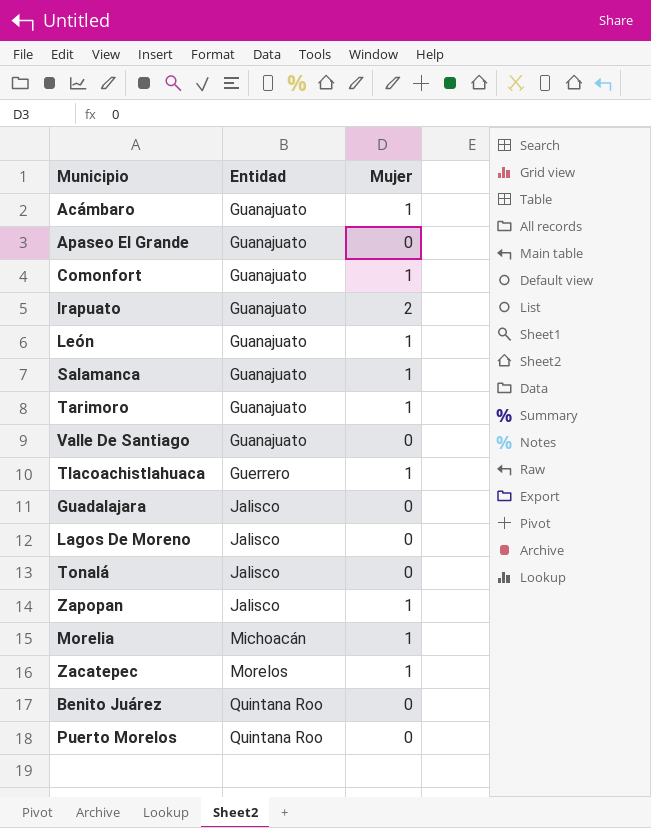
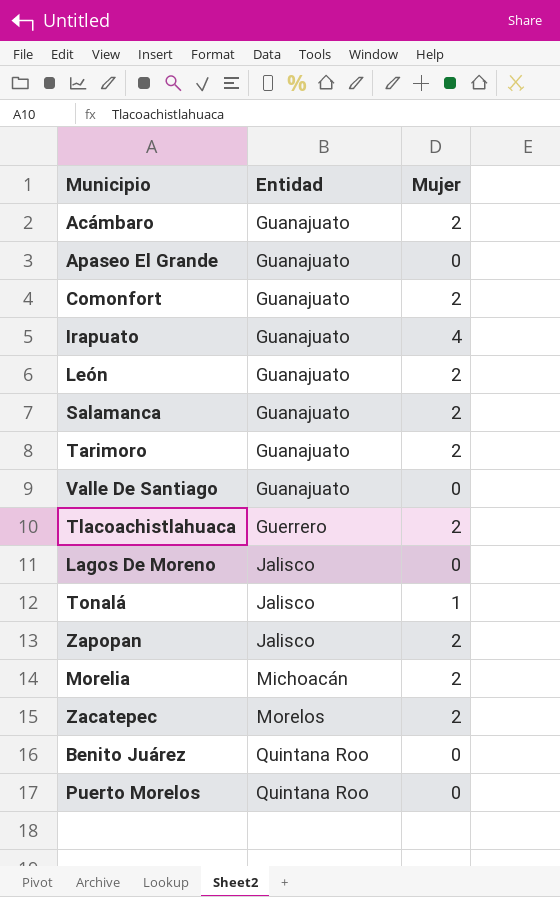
row Guadalajara: Jalisco | 0 -> none
Acámbaro | Mujer: 1 -> 2
Comonfort | Mujer: 1 -> 2
Irapuato | Mujer: 2 -> 4
León | Mujer: 1 -> 2
Salamanca | Mujer: 1 -> 2
Tarimoro | Mujer: 1 -> 2
Tlacoachistlahuaca | Mujer: 1 -> 2
Tonalá | Mujer: 0 -> 1
Zapopan | Mujer: 1 -> 2
Morelia | Mujer: 1 -> 2
Zacatepec | Mujer: 1 -> 2

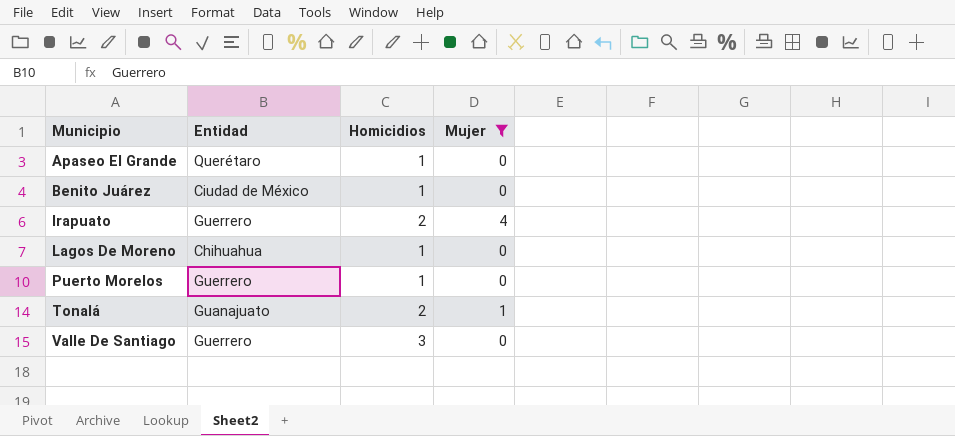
filter: none -> Mujer != 2
row order: Entidad ascending -> Municipio ascending
column Homicidios | position: none -> 3
Apaseo El Grande | Entidad: Guanajuato -> Querétaro
Benito Juárez | Entidad: Quintana Roo -> Ciudad de México
Irapuato | Entidad: Guanajuato -> Guerrero
Lagos De Moreno | Entidad: Jalisco -> Chihuahua
Puerto Morelos | Entidad: Quintana Roo -> Guerrero
Tonalá | Entidad: Jalisco -> Guanajuato
Valle De Santiago | Entidad: Guanajuato -> Guerrero

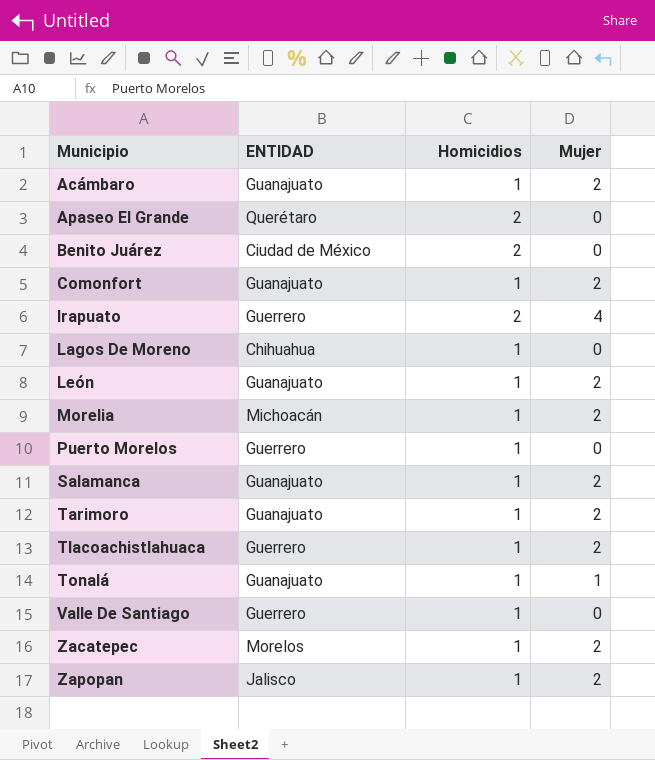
filter: Mujer != 2 -> none
column name: Entidad -> ENTIDAD
Apaseo El Grande | Homicidios: 1 -> 2
Benito Juárez | Homicidios: 1 -> 2
Tonalá | Homicidios: 2 -> 1
Valle De Santiago | Homicidios: 3 -> 1

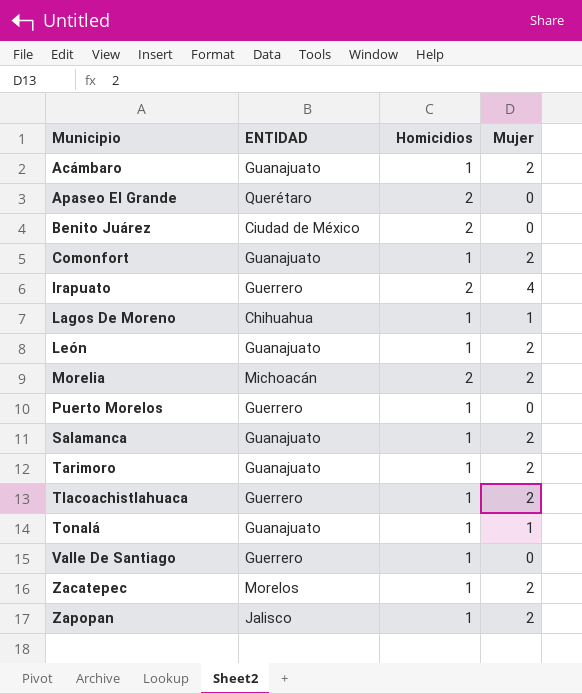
Lagos De Moreno | Mujer: 0 -> 1
Morelia | Homicidios: 1 -> 2

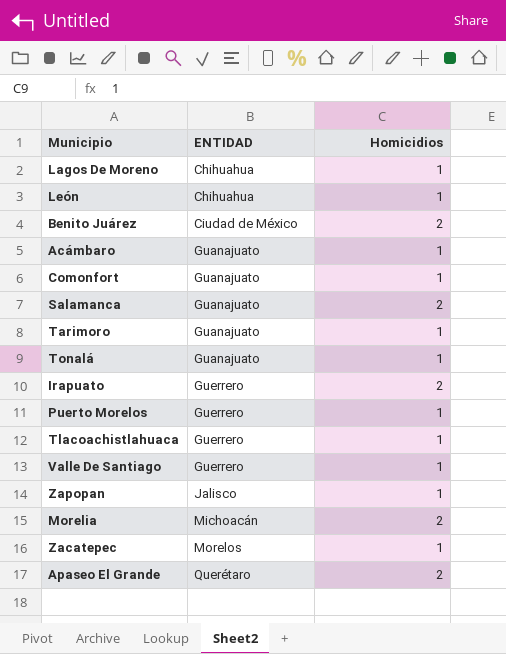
row order: Municipio ascending -> ENTIDAD ascending
column Mujer | position: 4 -> none
León | ENTIDAD: Guanajuato -> Chihuahua
Salamanca | Homicidios: 1 -> 2

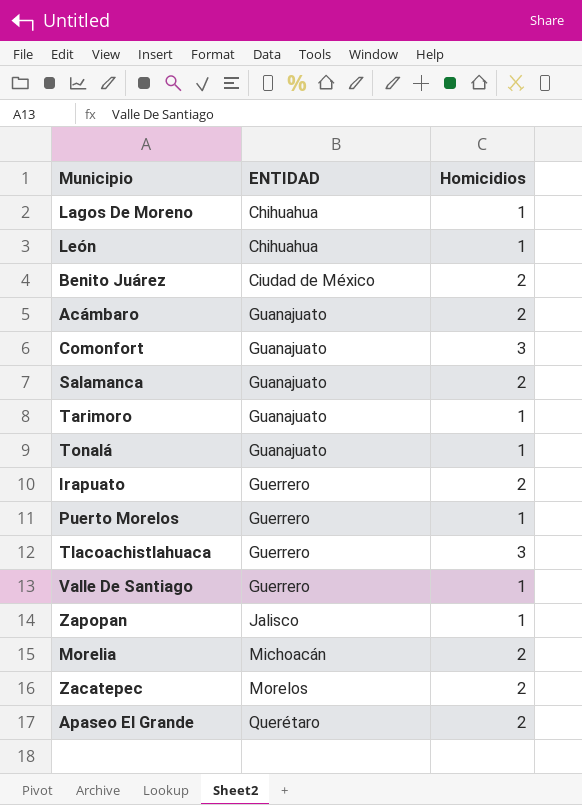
Acámbaro | Homicidios: 1 -> 2
Comonfort | Homicidios: 1 -> 3
Tlacoachistlahuaca | Homicidios: 1 -> 3
Zacatepec | Homicidios: 1 -> 2

